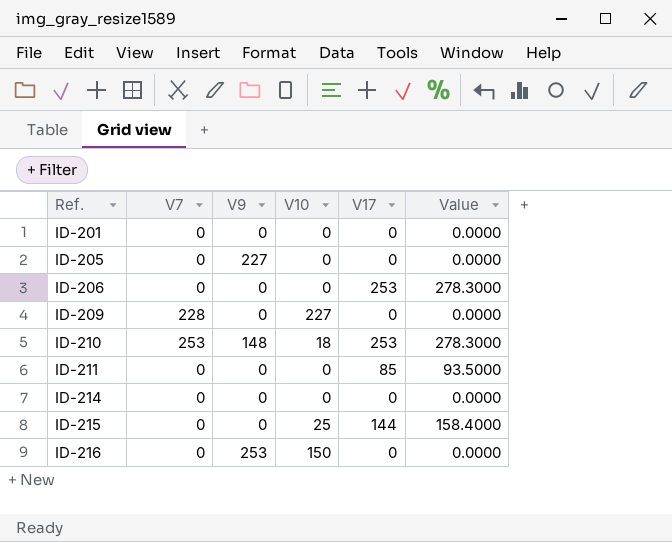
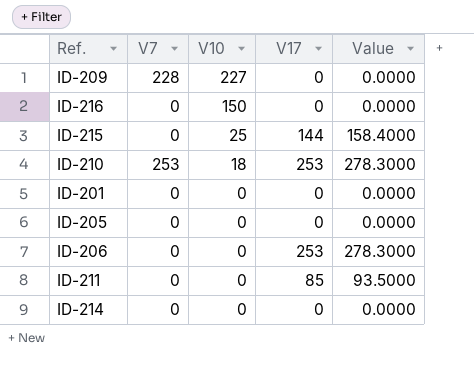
row order: Ref. ascending -> V10 descending
column V9 | position: 3 -> none

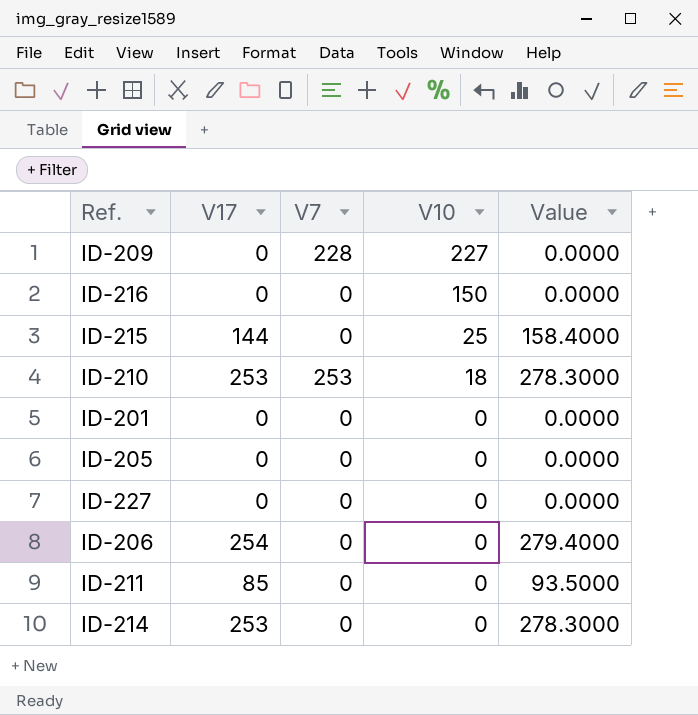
column V17 | position: 4 -> 2
row ID-227: none -> 0 | 0 | 0 | 0.0000
ID-206 | V17: 253 -> 254
ID-206 | Value: 278.3000 -> 279.4000
ID-214 | V17: 0 -> 253
ID-214 | Value: 0.0000 -> 278.3000

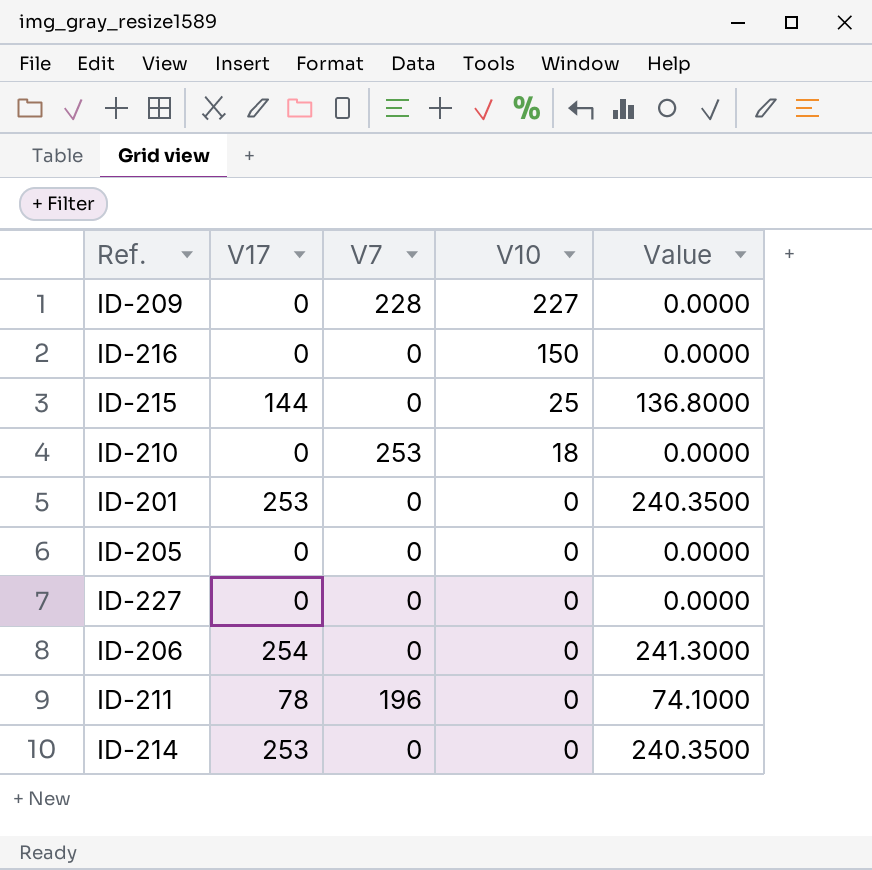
column Value | formula: [V17] * 1.1 -> [V17] * 0.95
ID-210 | V17: 253 -> 0
ID-201 | V17: 0 -> 253
ID-211 | V17: 85 -> 78
ID-211 | V7: 0 -> 196

